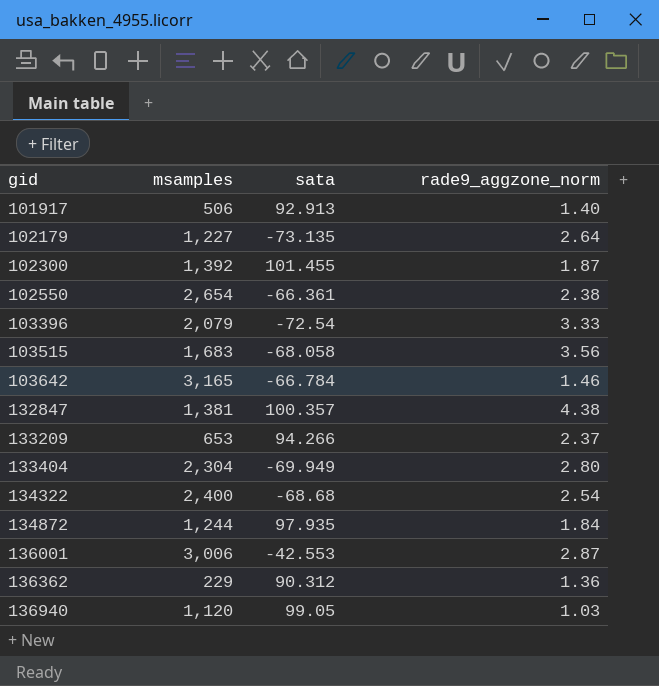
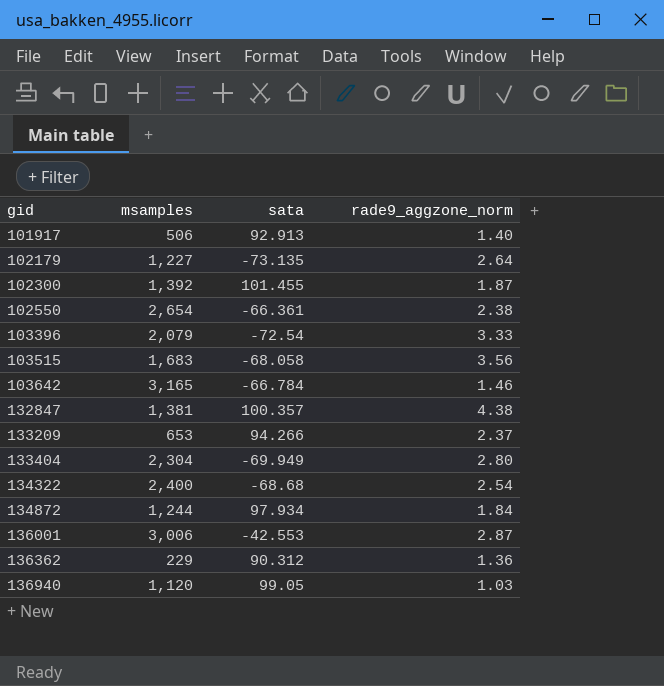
134872 | sata: 97.935 -> 97.934

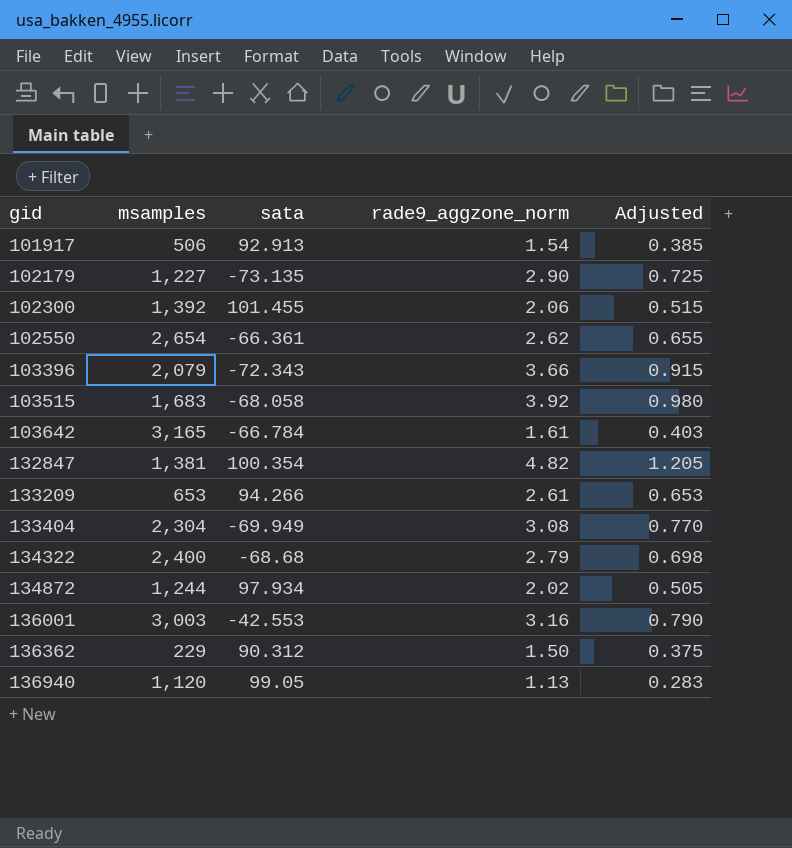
column Adjusted | formula: none -> [rade9_aggzone_norm] * 0.25
101917 | rade9_aggzone_norm: 1.40 -> 1.54
102179 | rade9_aggzone_norm: 2.64 -> 2.90
102300 | rade9_aggzone_norm: 1.87 -> 2.06
102550 | rade9_aggzone_norm: 2.38 -> 2.62
103396 | sata: -72.54 -> -72.343
103396 | rade9_aggzone_norm: 3.33 -> 3.66
103515 | rade9_aggzone_norm: 3.56 -> 3.92
103642 | rade9_aggzone_norm: 1.46 -> 1.61
132847 | sata: 100.357 -> 100.354
132847 | rade9_aggzone_norm: 4.38 -> 4.82
133209 | rade9_aggzone_norm: 2.37 -> 2.61
133404 | rade9_aggzone_norm: 2.80 -> 3.08
134322 | rade9_aggzone_norm: 2.54 -> 2.79
134872 | rade9_aggzone_norm: 1.84 -> 2.02
136001 | msamples: 3,006 -> 3,003
136001 | rade9_aggzone_norm: 2.87 -> 3.16
136362 | rade9_aggzone_norm: 1.36 -> 1.50
136940 | rade9_aggzone_norm: 1.03 -> 1.13

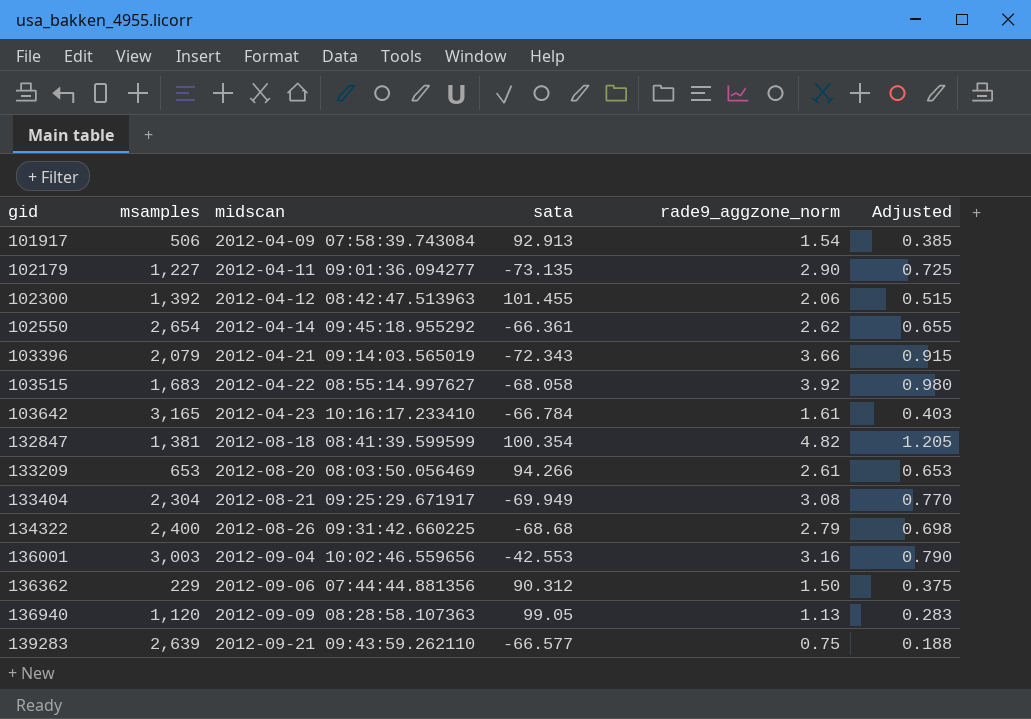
column midscan | position: none -> 3
row 134872: 1,244 | 97.934 | 2.02 | 0.505 -> none
row 139283: none -> 2,639 | 2012-09-21 09:43:59.262110 | -66.577 | 0.75 | 0.188

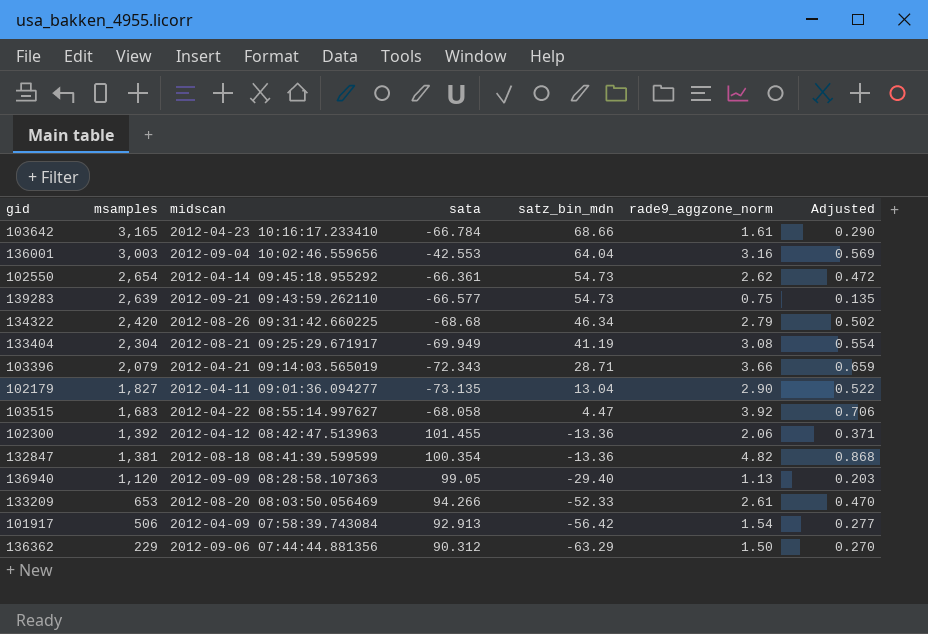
row order: gid ascending -> msamples descending
column satz_bin_mdn | position: none -> 5
column Adjusted | formula: [rade9_aggzone_norm] * 0.25 -> [rade9_aggzone_norm] * 0.18
134322 | msamples: 2,400 -> 2,420
102179 | msamples: 1,227 -> 1,827

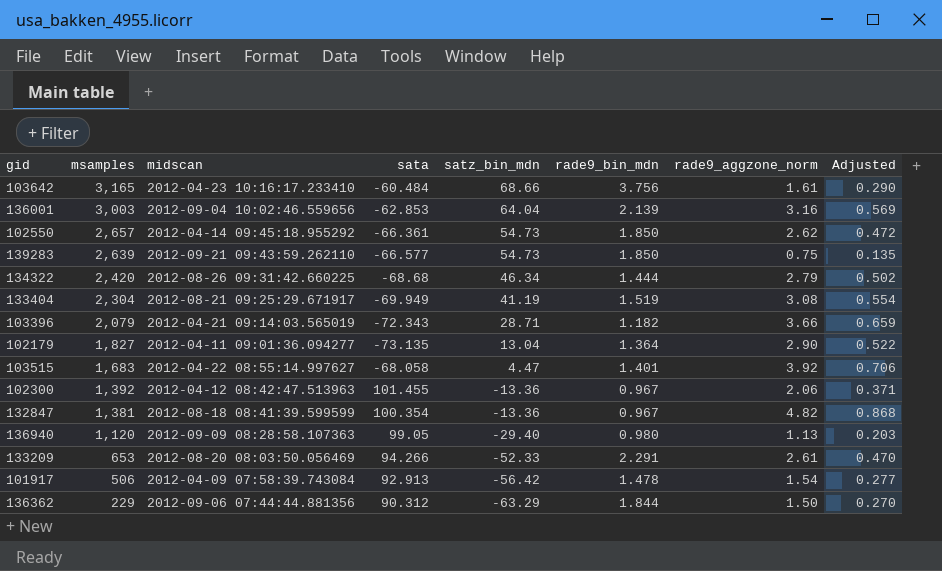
column rade9_bin_mdn | position: none -> 6
103642 | sata: -66.784 -> -60.484
136001 | sata: -42.553 -> -62.853
102550 | msamples: 2,654 -> 2,657

